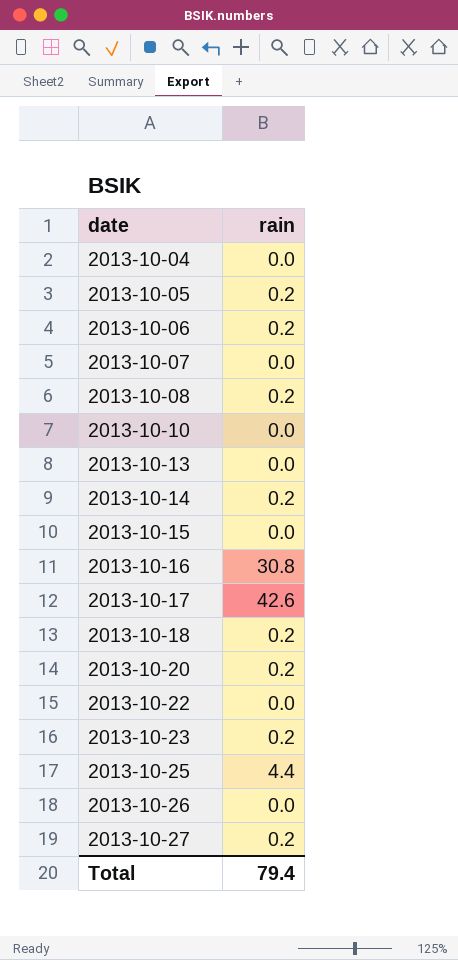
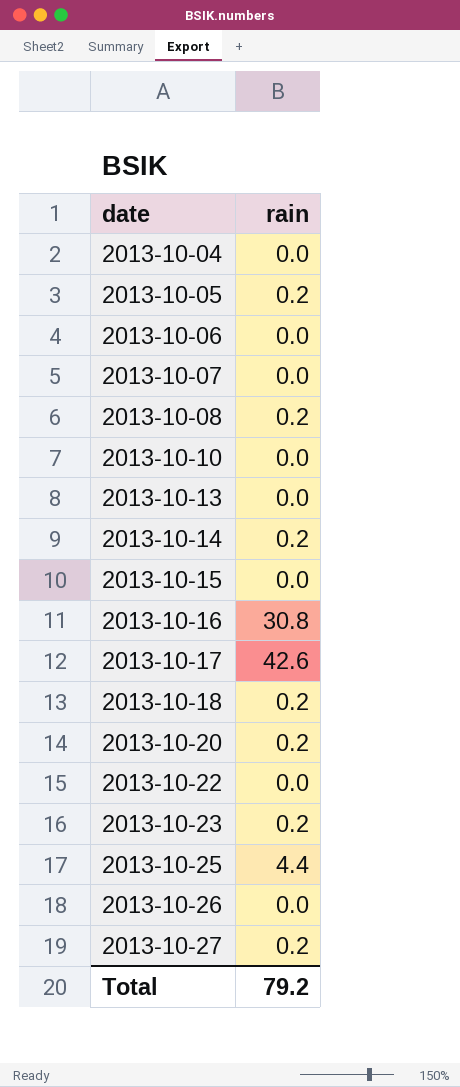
2013-10-06 | rain: 0.2 -> 0.0
Total | rain: 79.4 -> 79.2

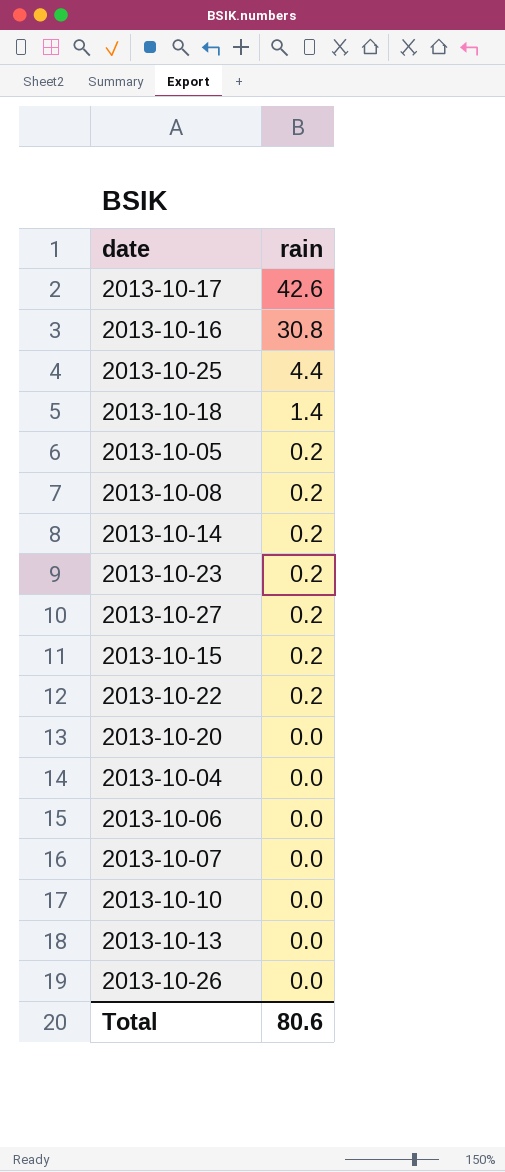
row order: date ascending -> rain descending
2013-10-18 | rain: 0.2 -> 1.4
2013-10-15 | rain: 0.0 -> 0.2
2013-10-22 | rain: 0.0 -> 0.2
2013-10-20 | rain: 0.2 -> 0.0
Total | rain: 79.2 -> 80.6

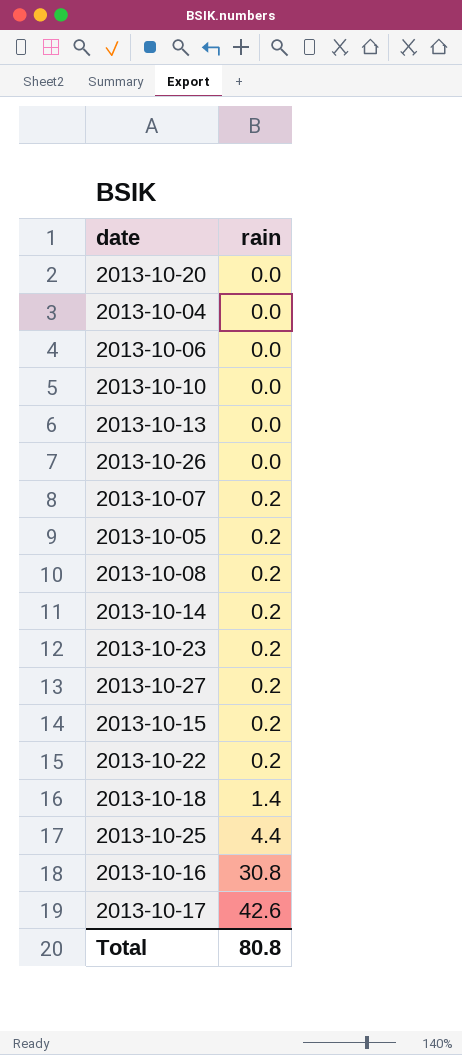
row order: rain descending -> rain ascending
2013-10-07 | rain: 0.0 -> 0.2
Total | rain: 80.6 -> 80.8

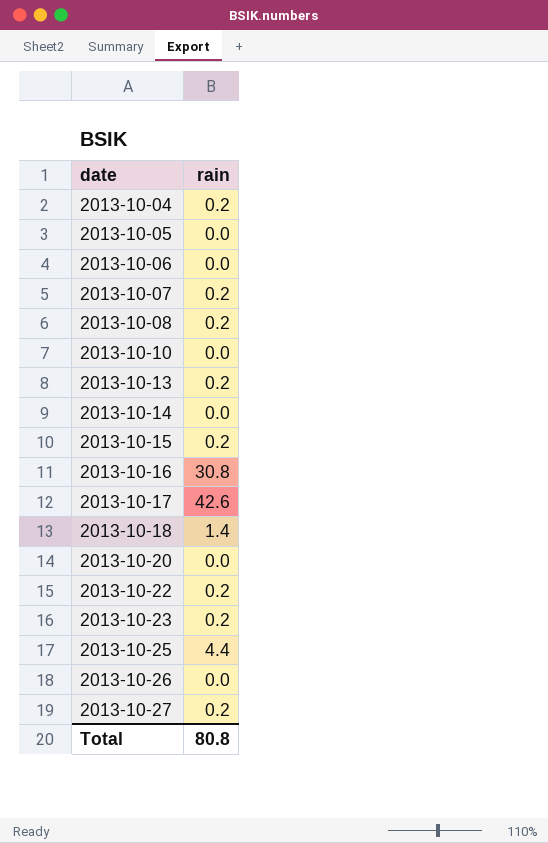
row order: rain ascending -> date ascending
2013-10-04 | rain: 0.0 -> 0.2
2013-10-05 | rain: 0.2 -> 0.0
2013-10-13 | rain: 0.0 -> 0.2
2013-10-14 | rain: 0.2 -> 0.0

